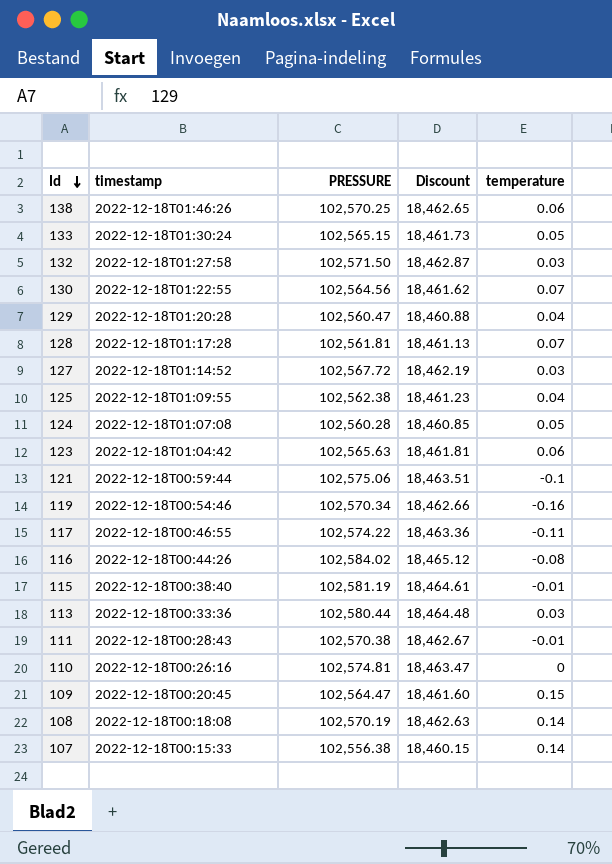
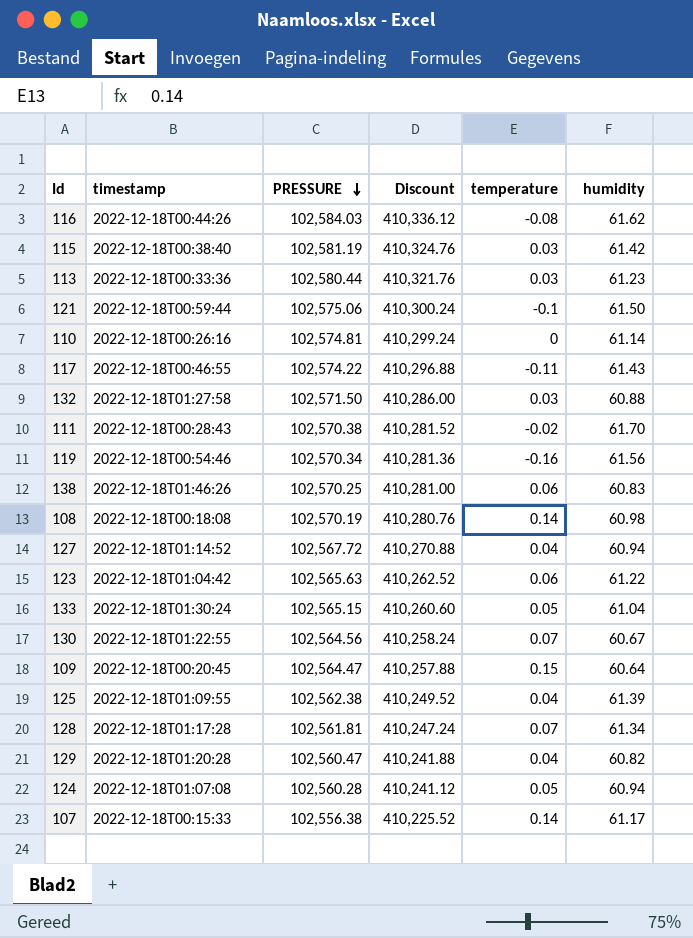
row order: Id descending -> PRESSURE descending
column Discount | formula: [PRESSURE] * 0.18 -> [PRESSURE] * 4
column humidity | position: none -> 6
116 | PRESSURE: 102,584.02 -> 102,584.03
115 | temperature: -0.01 -> 0.03
111 | temperature: -0.01 -> -0.02
127 | temperature: 0.03 -> 0.04

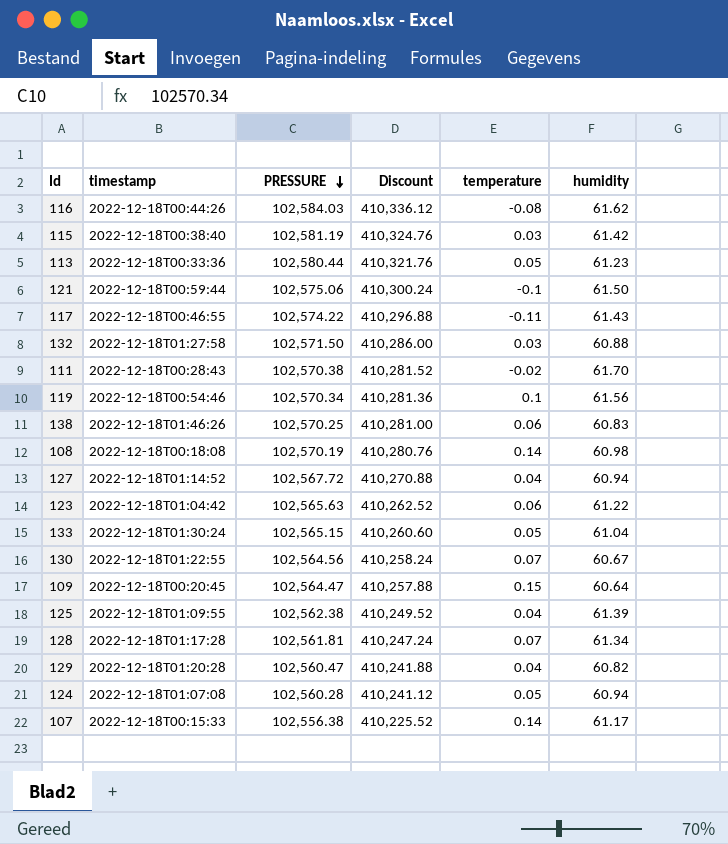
row 110: 2022-12-18T00:26:16 | 102,574.81 | 410,299.24 | 0 | 61.14 -> none
113 | temperature: 0.03 -> 0.05
119 | temperature: -0.16 -> 0.1

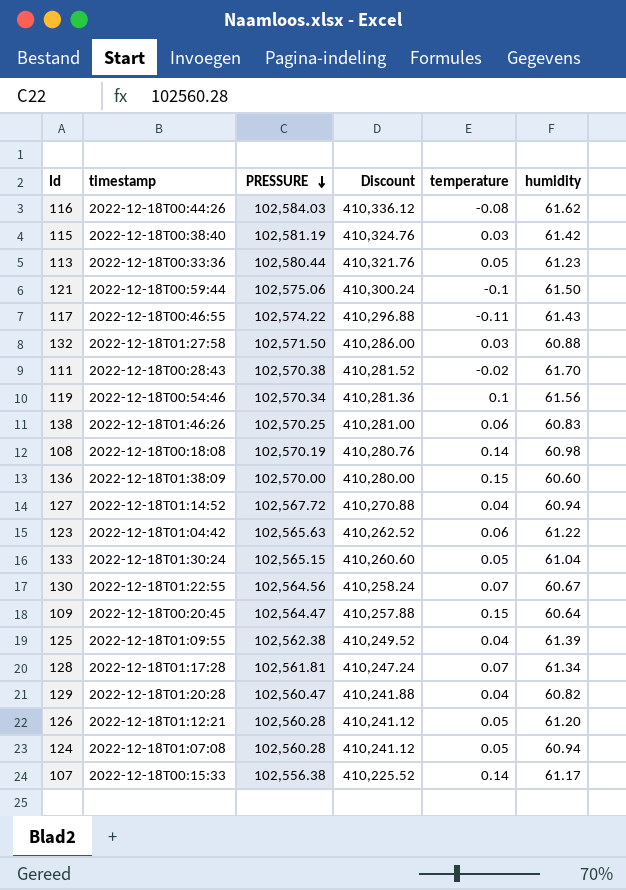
row 136: none -> 2022-12-18T01:38:09 | 102,570.00 | 410,280.00 | 0.15 | 60.60
row 126: none -> 2022-12-18T01:12:21 | 102,560.28 | 410,241.12 | 0.05 | 61.20

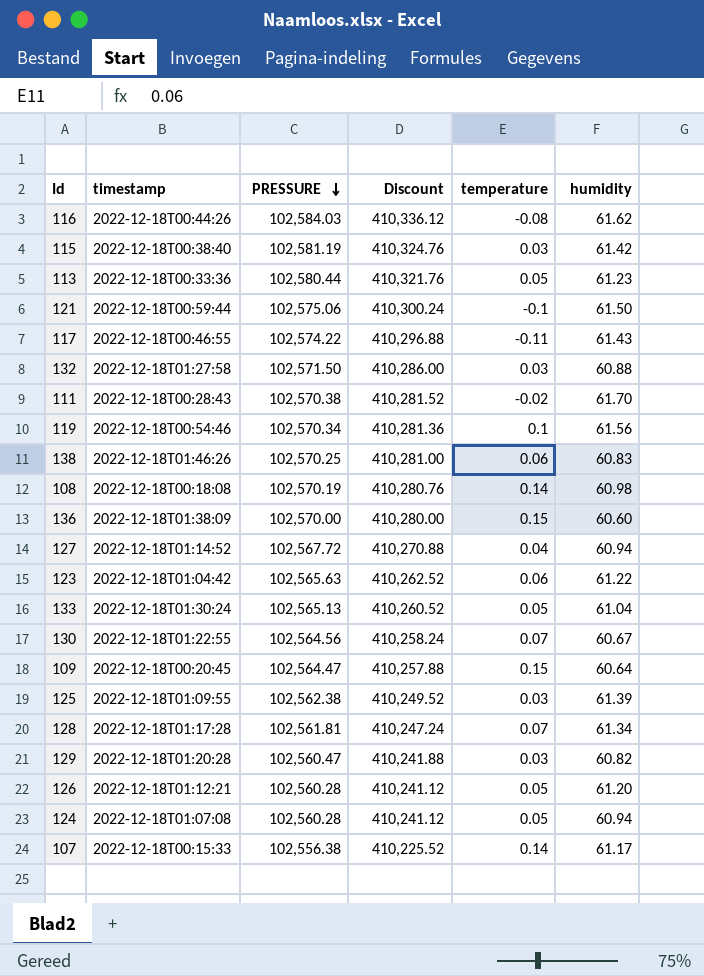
133 | PRESSURE: 102,565.15 -> 102,565.13
133 | Discount: 410,260.60 -> 410,260.52
125 | temperature: 0.04 -> 0.03
129 | temperature: 0.04 -> 0.03

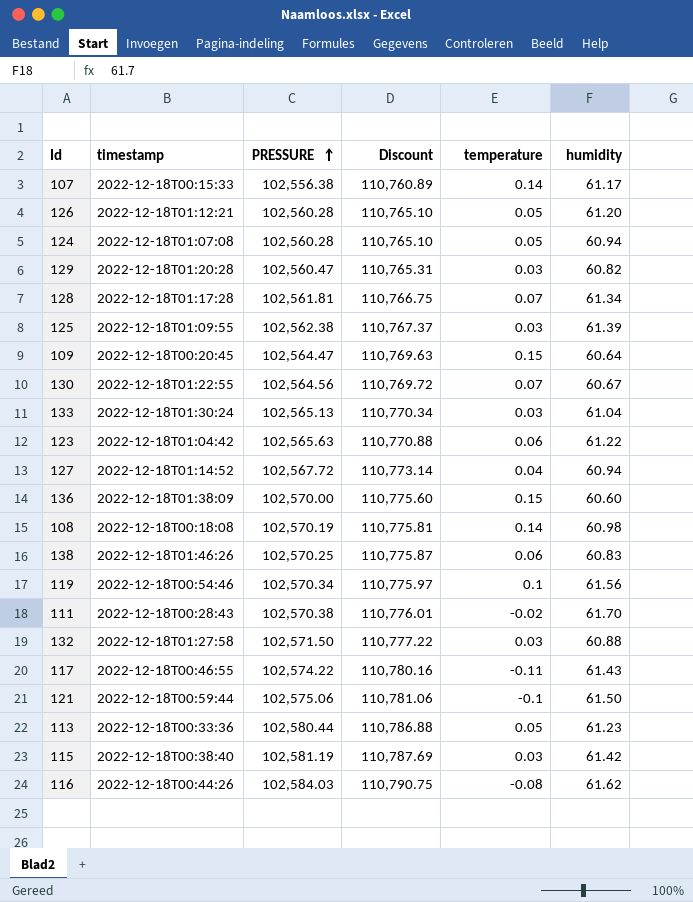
row order: PRESSURE descending -> PRESSURE ascending
column Discount | formula: [PRESSURE] * 4 -> [PRESSURE] * 1.08
133 | temperature: 0.05 -> 0.03

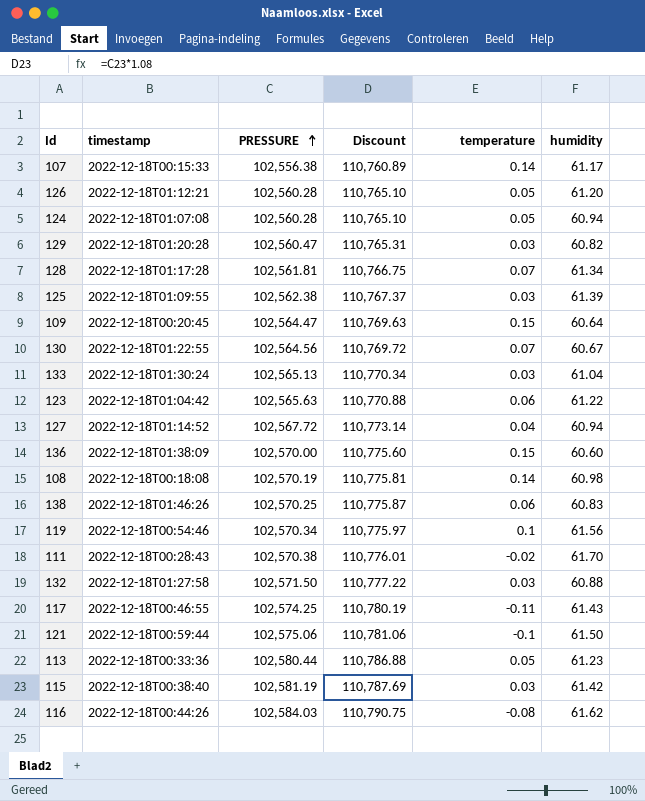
117 | PRESSURE: 102,574.22 -> 102,574.25
117 | Discount: 110,780.16 -> 110,780.19

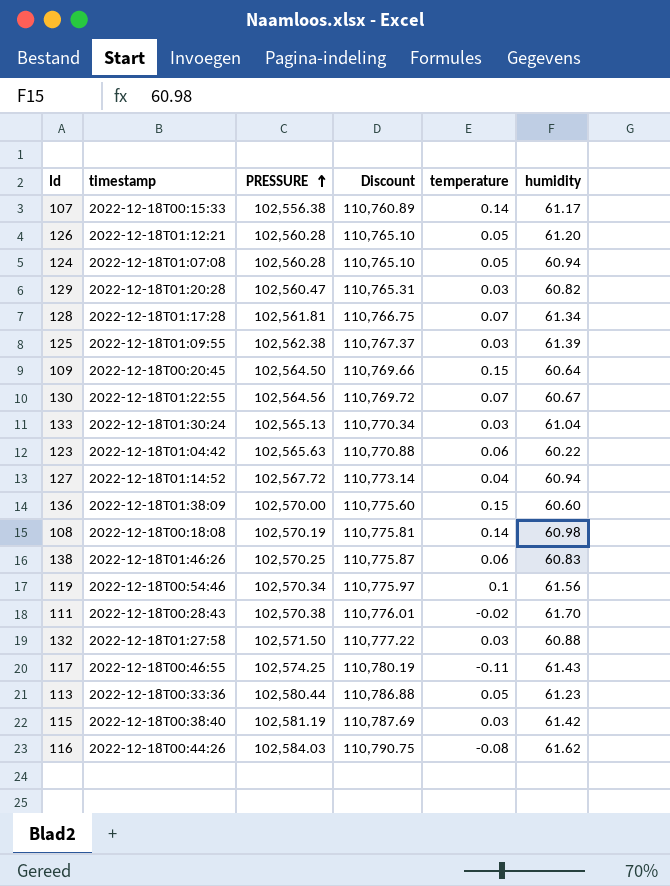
row 121: 2022-12-18T00:59:44 | 102,575.06 | 110,781.06 | -0.1 | 61.50 -> none
109 | PRESSURE: 102,564.47 -> 102,564.50
109 | Discount: 110,769.63 -> 110,769.66
123 | humidity: 61.22 -> 60.22

